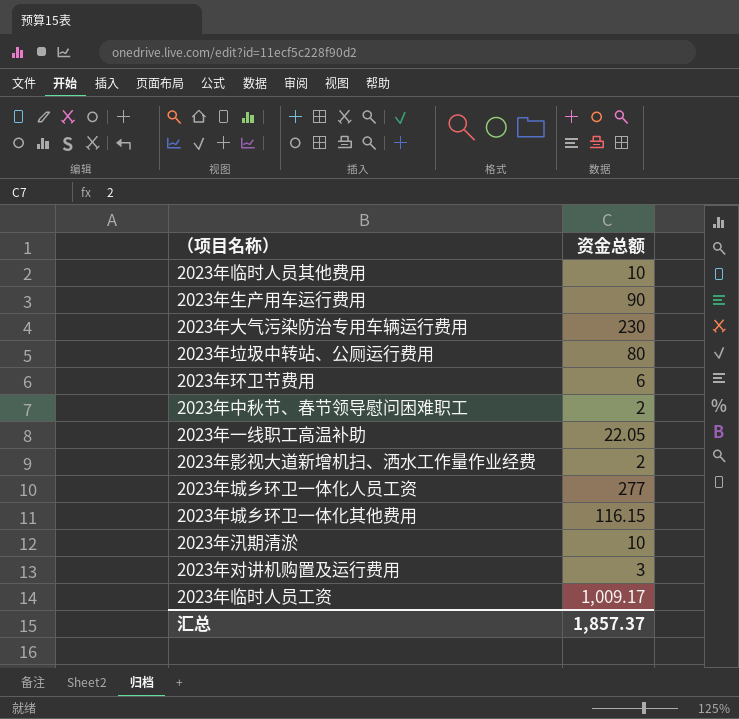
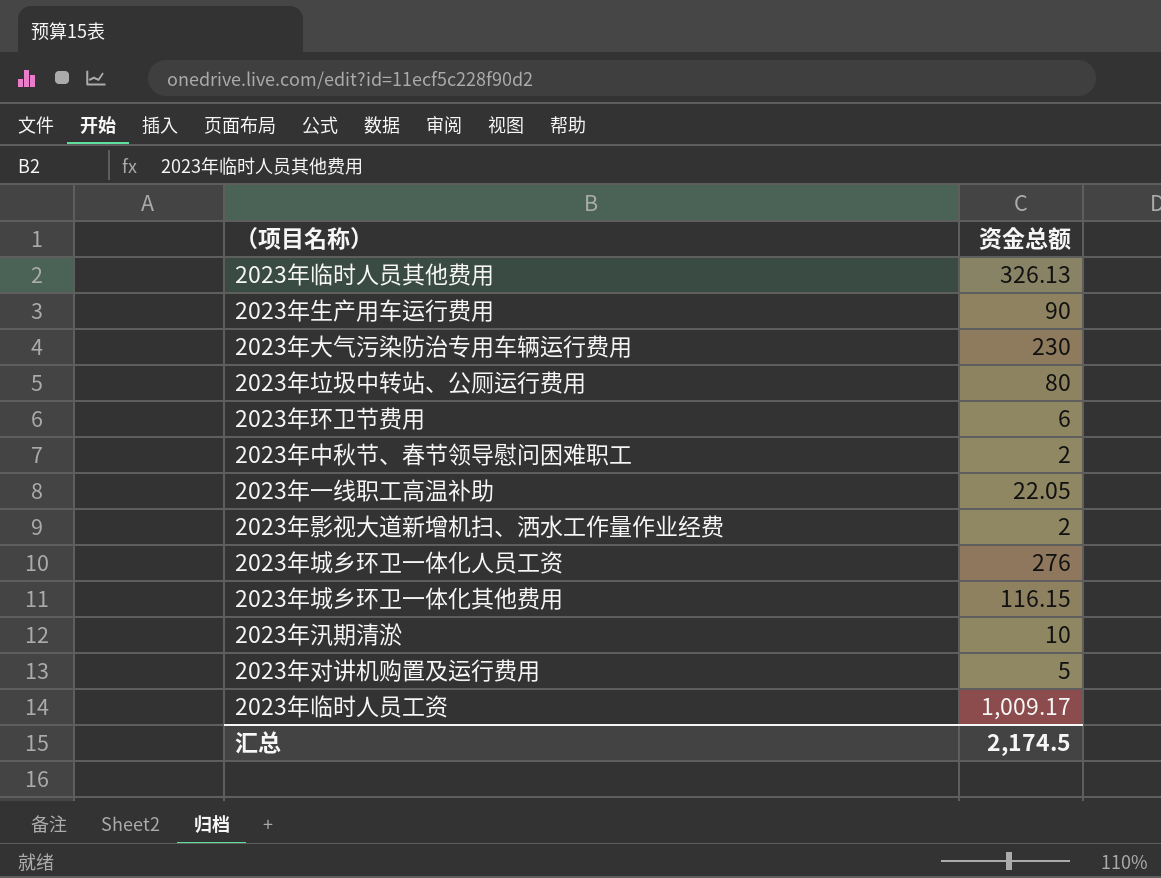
2023年临时人员其他费用 | 资金总额: 10 -> 326.13
2023年城乡环卫一体化人员工资 | 资金总额: 277 -> 276
2023年对讲机购置及运行费用 | 资金总额: 3 -> 5
汇总 | 资金总额: 1,857.37 -> 2,174.5

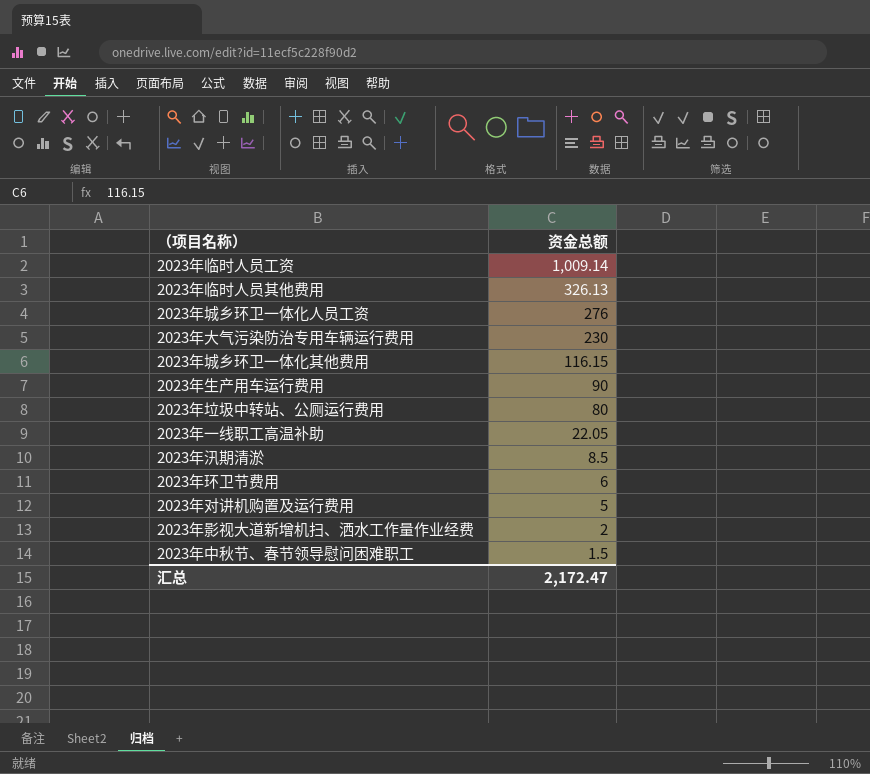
row order: none -> 资金总额 descending
2023年临时人员工资 | 资金总额: 1,009.17 -> 1,009.14
2023年汛期清淤 | 资金总额: 10 -> 8.5
2023年中秋节、春节领导慰问困难职工 | 资金总额: 2 -> 1.5
汇总 | 资金总额: 2,174.5 -> 2,172.47

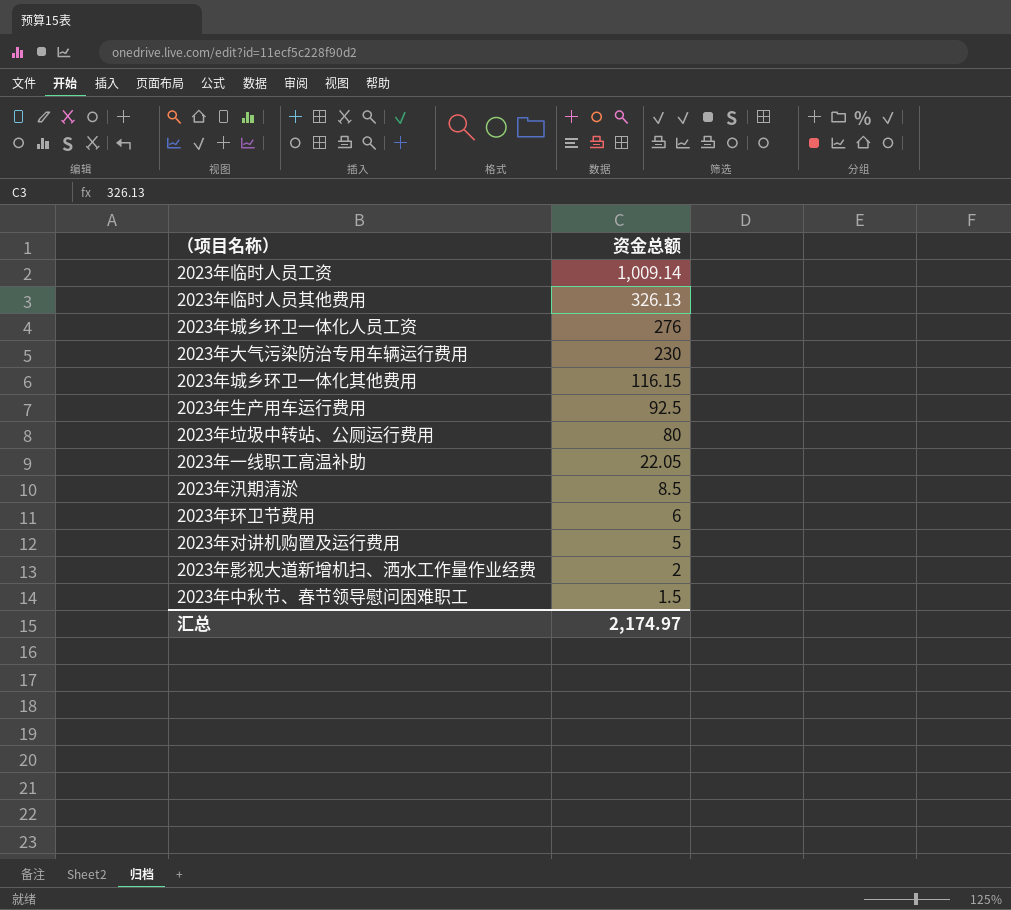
2023年生产用车运行费用 | 资金总额: 90 -> 92.5
汇总 | 资金总额: 2,172.47 -> 2,174.97

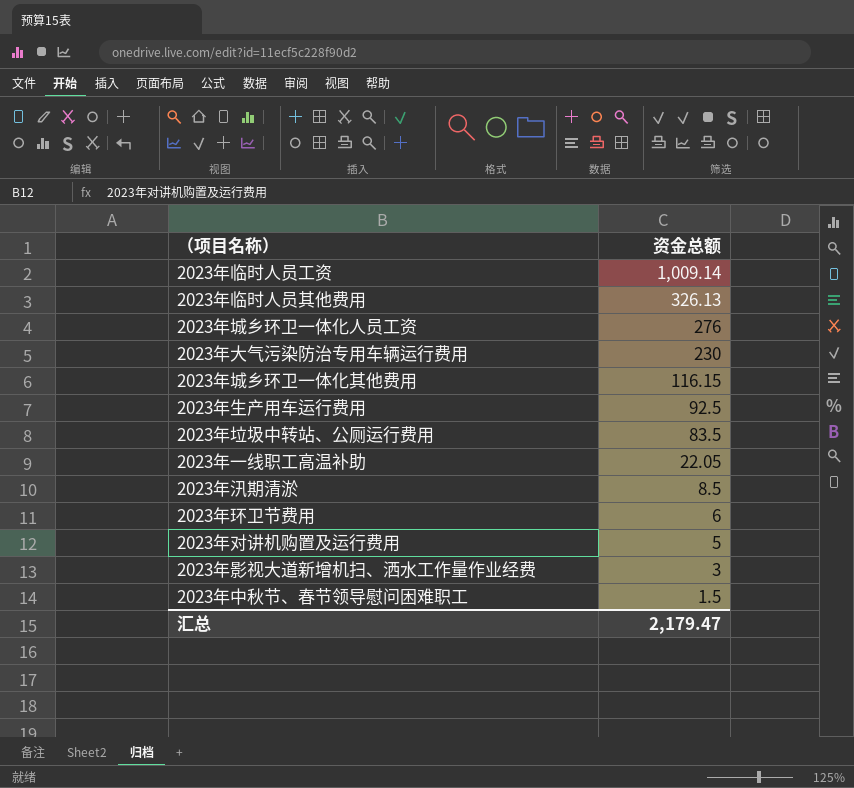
2023年垃圾中转站、公厕运行费用 | 资金总额: 80 -> 83.5
2023年影视大道新增机扫、洒水工作量作业经费 | 资金总额: 2 -> 3
汇总 | 资金总额: 2,174.97 -> 2,179.47

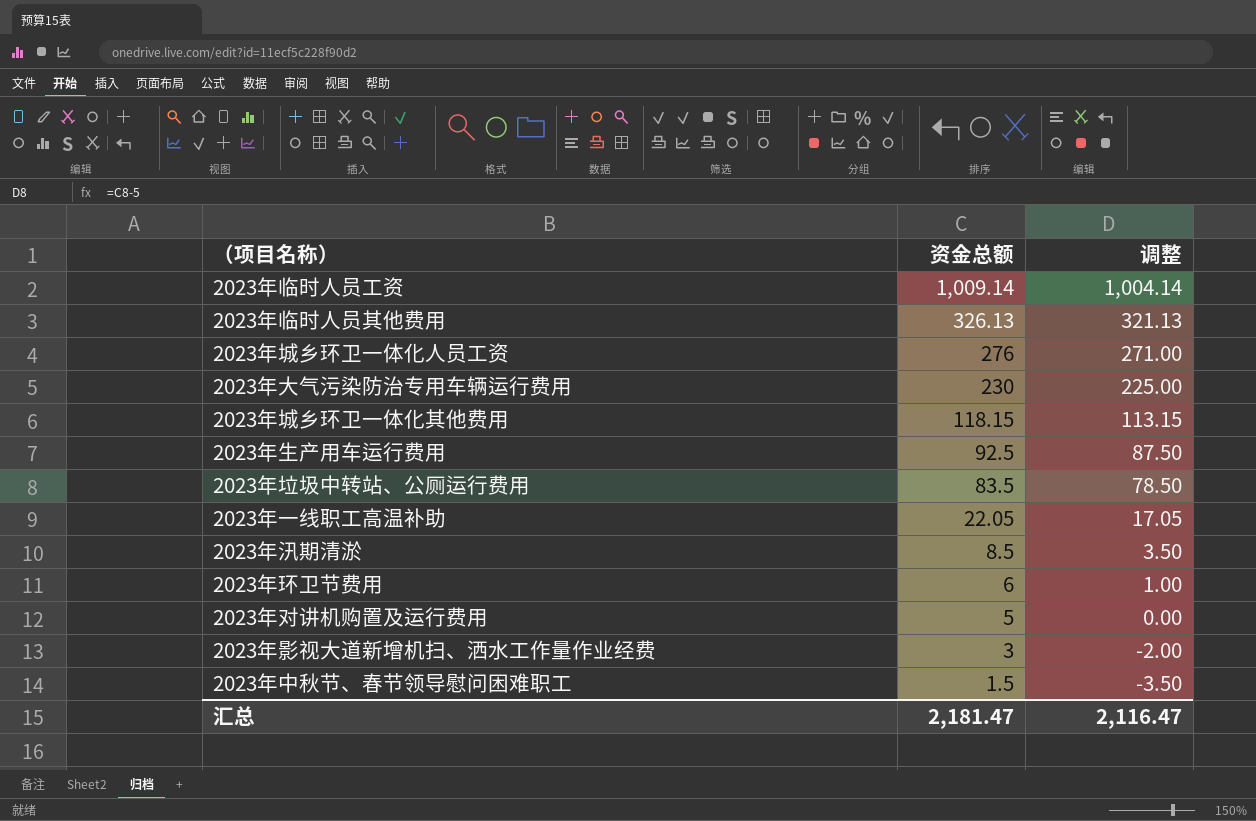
column 调整 | formula: none -> [资金总额] - 5
2023年城乡环卫一体化其他费用 | 资金总额: 116.15 -> 118.15
汇总 | 资金总额: 2,179.47 -> 2,181.47

